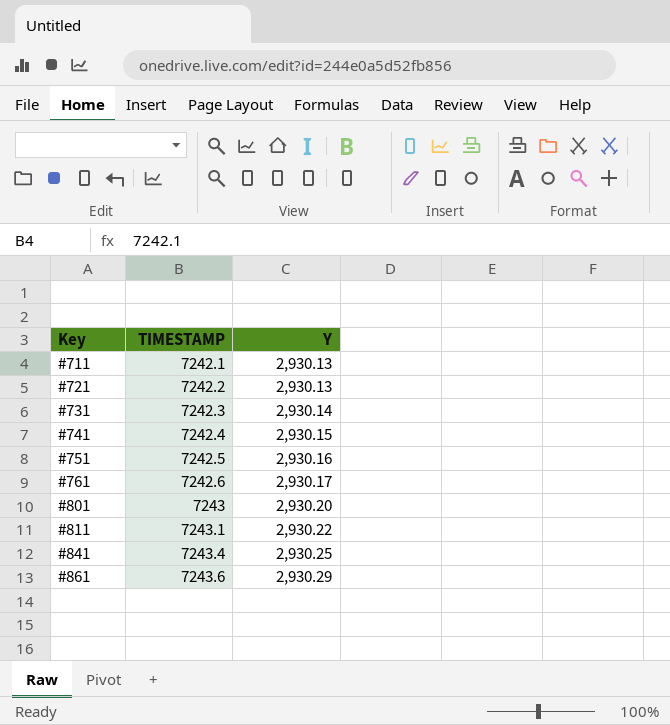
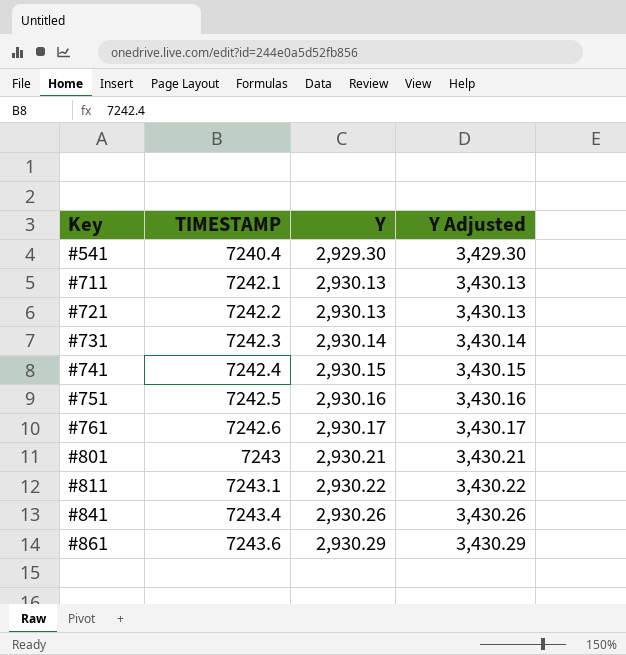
column Y Adjusted | formula: none -> [Y] + 500
row #541: none -> 7240.4 | 2,929.30 | 3,429.30
#801 | Y: 2,930.20 -> 2,930.21
#841 | Y: 2,930.25 -> 2,930.26

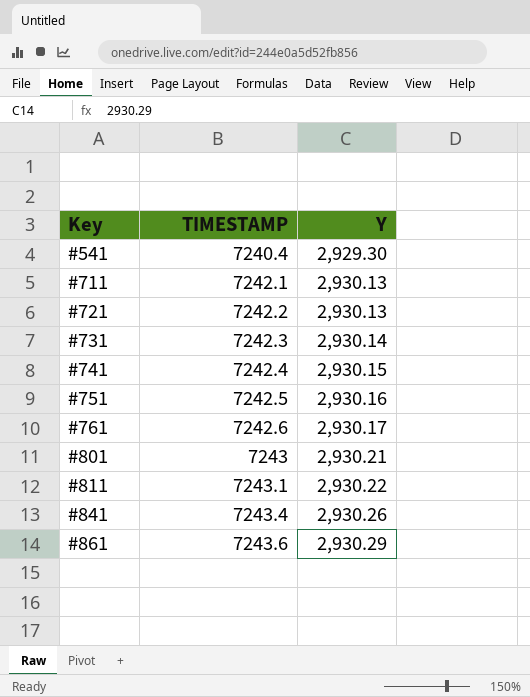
column Y Adjusted | formula: [Y] + 500 -> none

